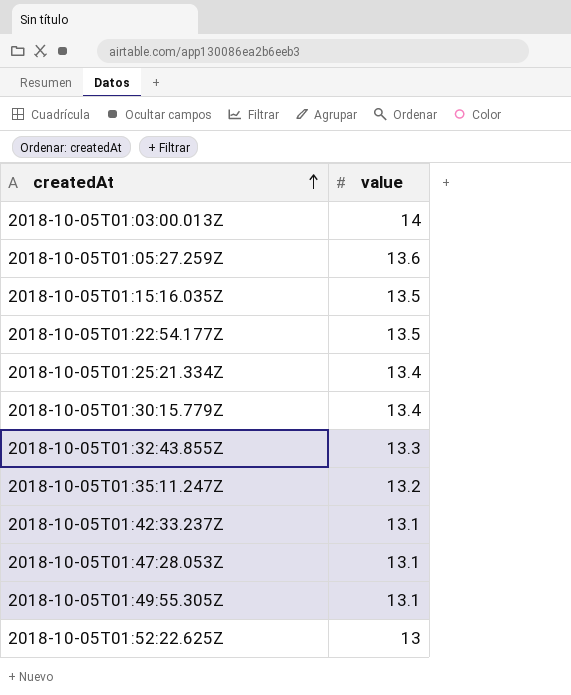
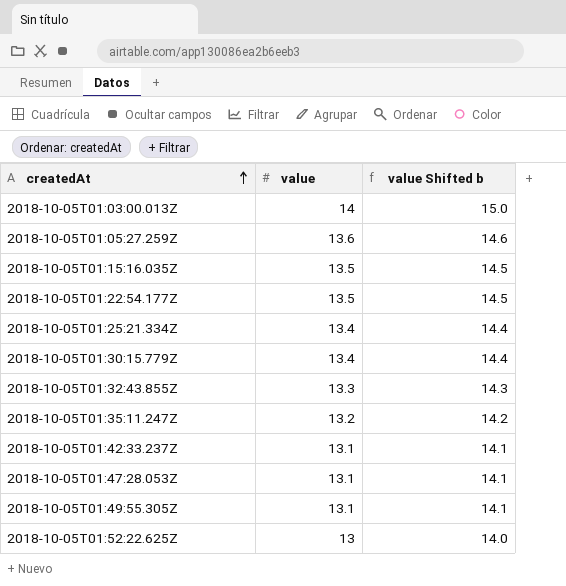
column value Shifted b | formula: none -> [value] + 1

